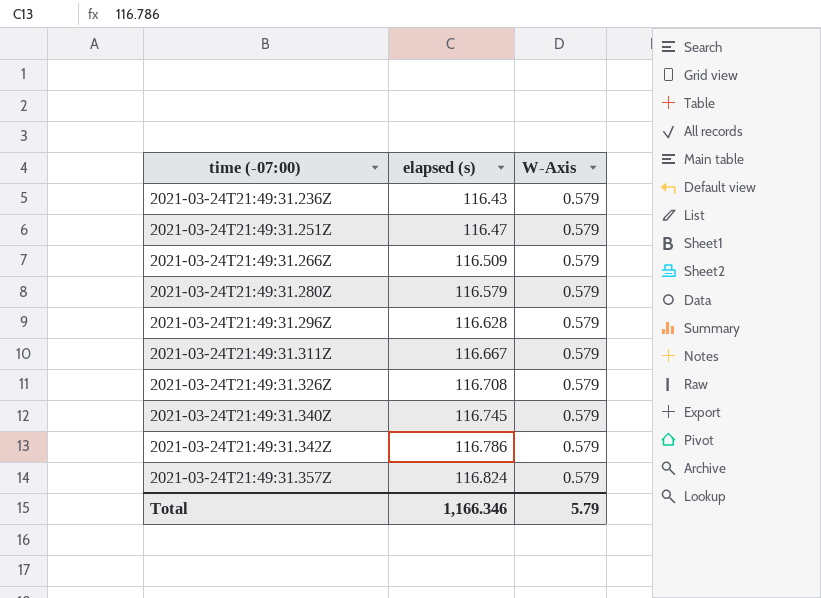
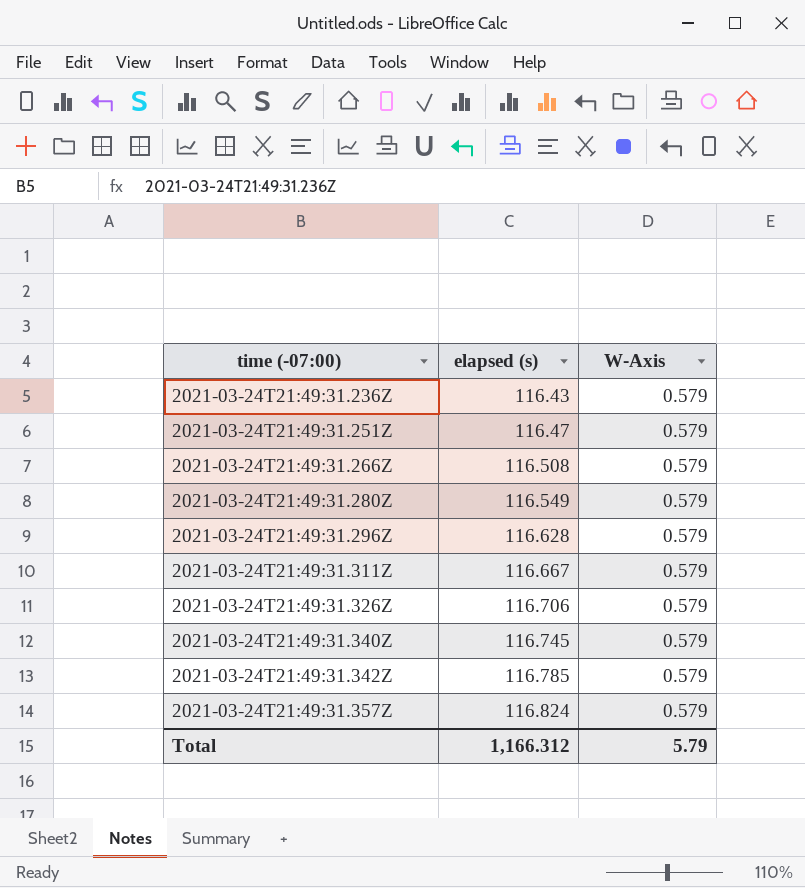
2021-03-24T21:49:31.266Z | elapsed (s): 116.509 -> 116.508
2021-03-24T21:49:31.280Z | elapsed (s): 116.579 -> 116.549
2021-03-24T21:49:31.326Z | elapsed (s): 116.708 -> 116.706
2021-03-24T21:49:31.342Z | elapsed (s): 116.786 -> 116.785
Total | elapsed (s): 1,166.346 -> 1,166.312

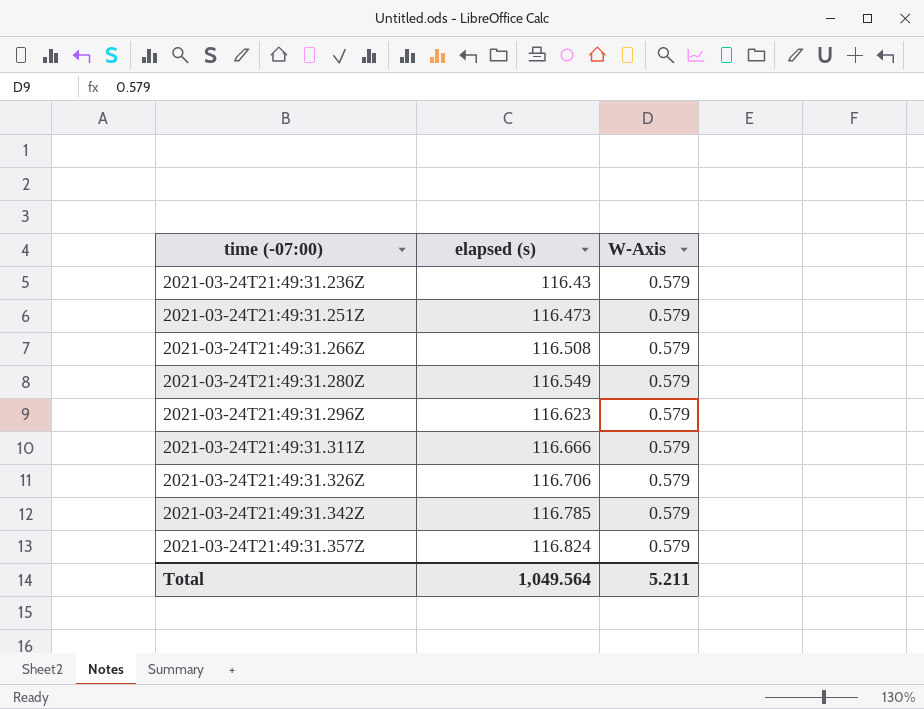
row 2021-03-24T21:49:31.340Z: 116.745 | 0.579 -> none
2021-03-24T21:49:31.251Z | elapsed (s): 116.47 -> 116.473
2021-03-24T21:49:31.296Z | elapsed (s): 116.628 -> 116.623
2021-03-24T21:49:31.311Z | elapsed (s): 116.667 -> 116.666
Total | elapsed (s): 1,166.312 -> 1,049.564
Total | W-Axis: 5.79 -> 5.211

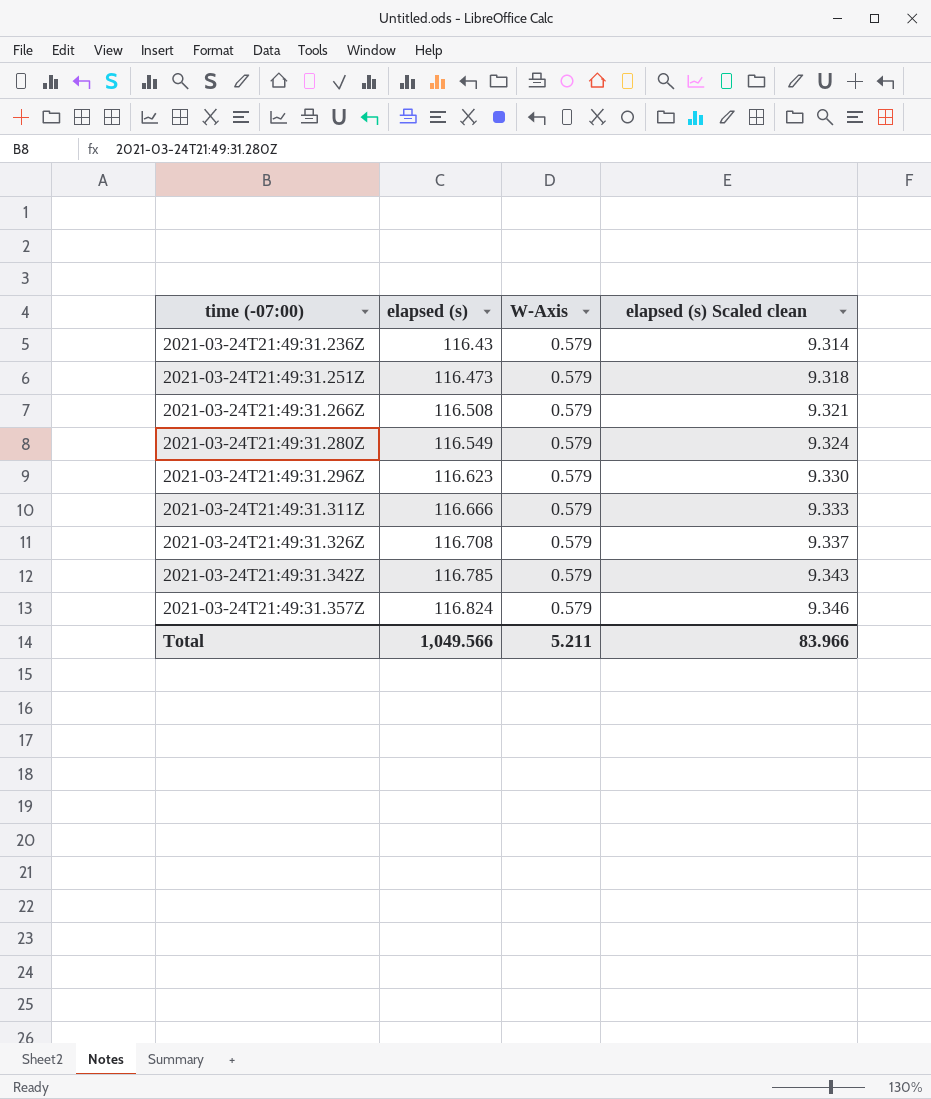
column elapsed (s) Scaled clean | formula: none -> [elapsed (s)] * 0.08
2021-03-24T21:49:31.326Z | elapsed (s): 116.706 -> 116.708
Total | elapsed (s): 1,049.564 -> 1,049.566

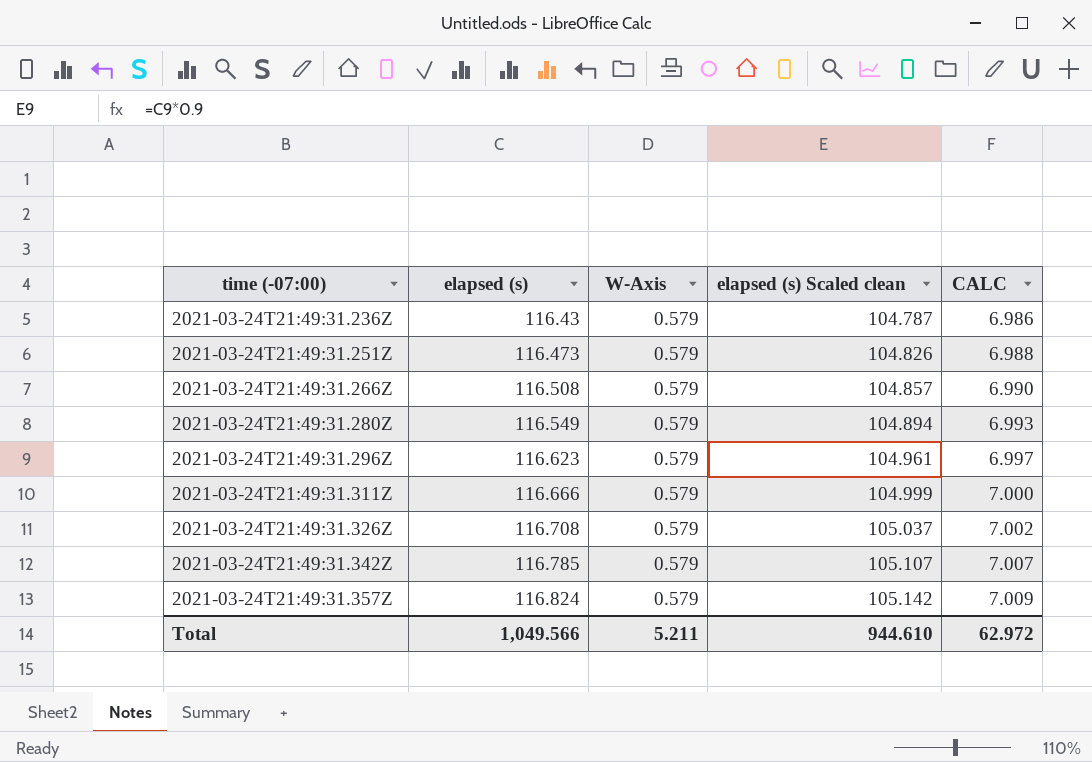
column elapsed (s) Scaled clean | formula: [elapsed (s)] * 0.08 -> [elapsed (s)] * 0.9
column CALC | formula: none -> [elapsed (s)] * 0.06
Total | elapsed (s) Scaled clean: 83.966 -> 944.610

